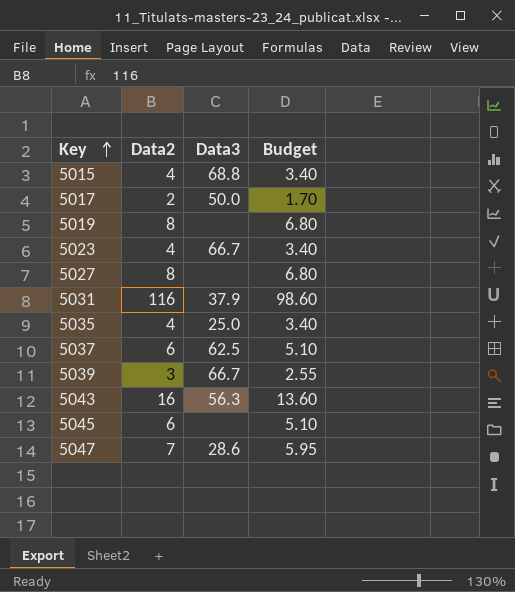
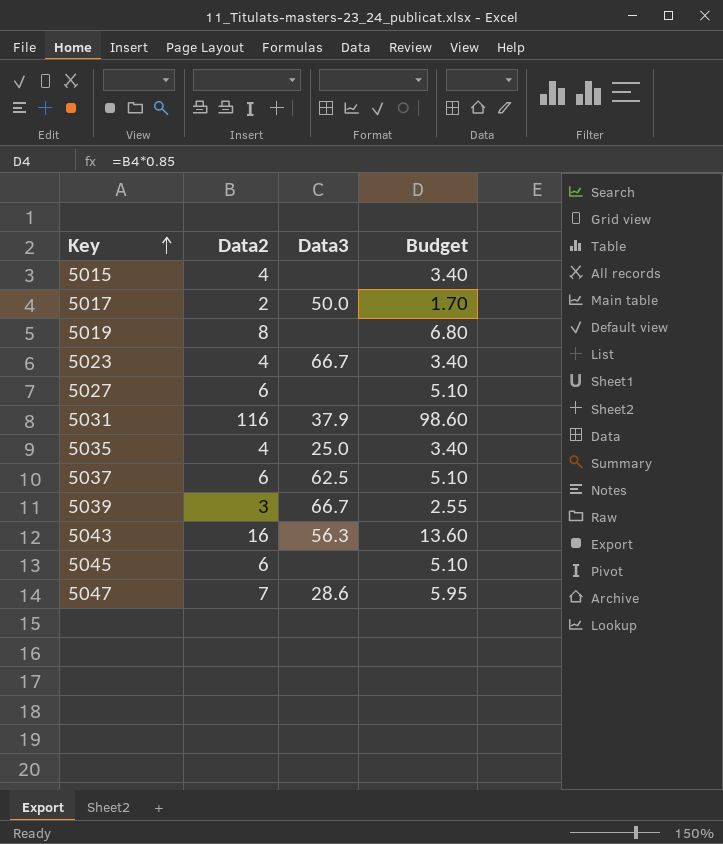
5015 | Data3: 68.8 -> none
5027 | Data2: 8 -> 6
5027 | Budget: 6.80 -> 5.10

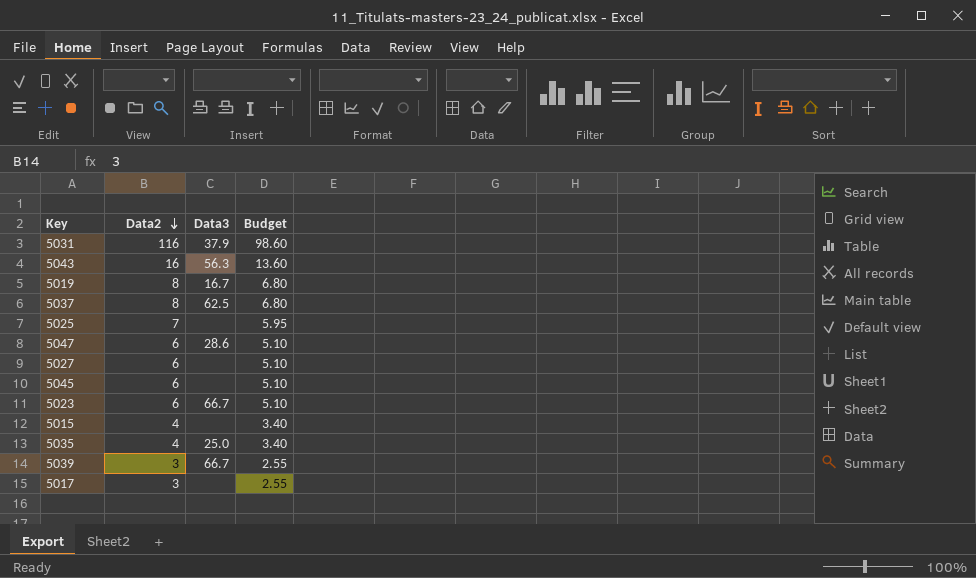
row order: Key ascending -> Data2 descending
5019 | Data3: none -> 16.7
5037 | Data2: 6 -> 8
5037 | Budget: 5.10 -> 6.80
row 5025: none -> 7 | none | 5.95
5047 | Data2: 7 -> 6
5047 | Budget: 5.95 -> 5.10
5023 | Data2: 4 -> 6
5023 | Budget: 3.40 -> 5.10
5017 | Data2: 2 -> 3
5017 | Data3: 50.0 -> none
5017 | Budget: 1.70 -> 2.55

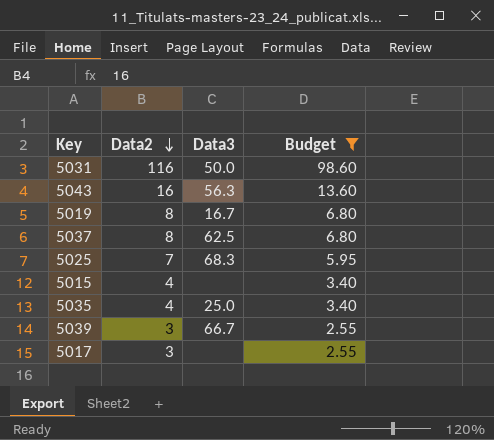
filter: none -> Budget != 5.10
5031 | Data3: 37.9 -> 50.0
5025 | Data3: none -> 68.3

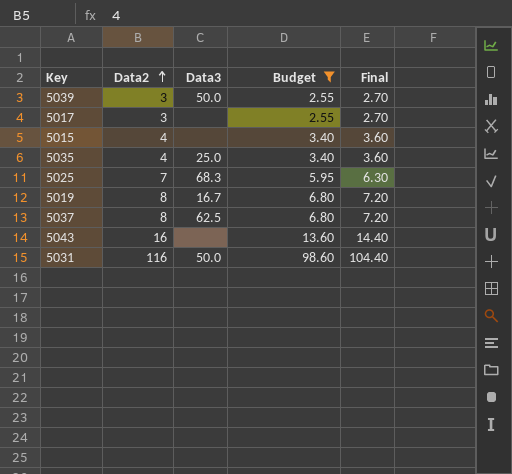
row order: Data2 descending -> Data2 ascending
column Final | formula: none -> [Data2] * 0.9
5039 | Data3: 66.7 -> 50.0
5043 | Data3: 56.3 -> none

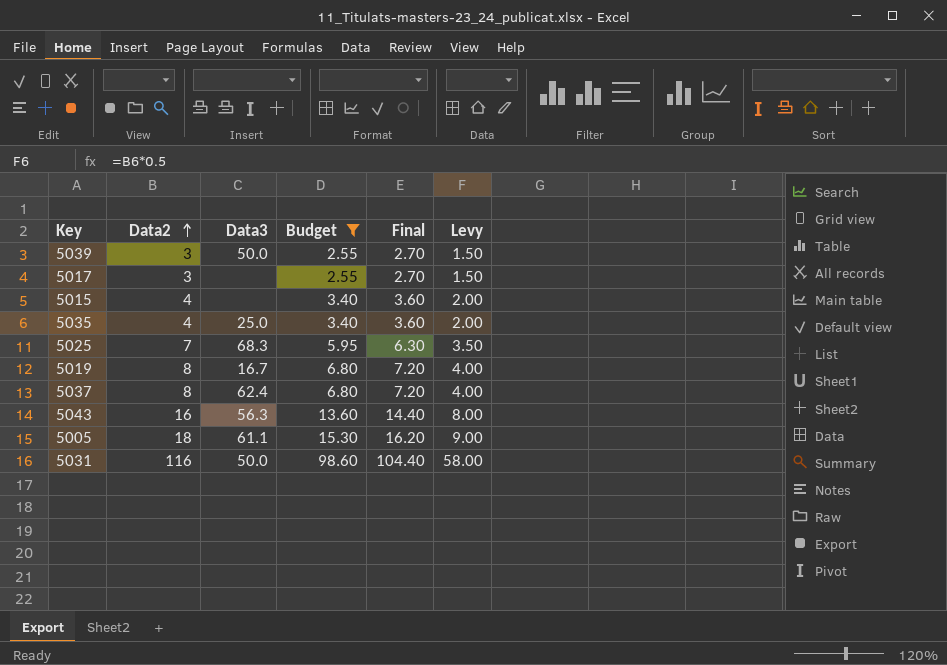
column Levy | formula: none -> [Data2] * 0.5
5037 | Data3: 62.5 -> 62.4
5043 | Data3: none -> 56.3
row 5005: none -> 18 | 61.1 | 15.30 | 16.20 | 9.00

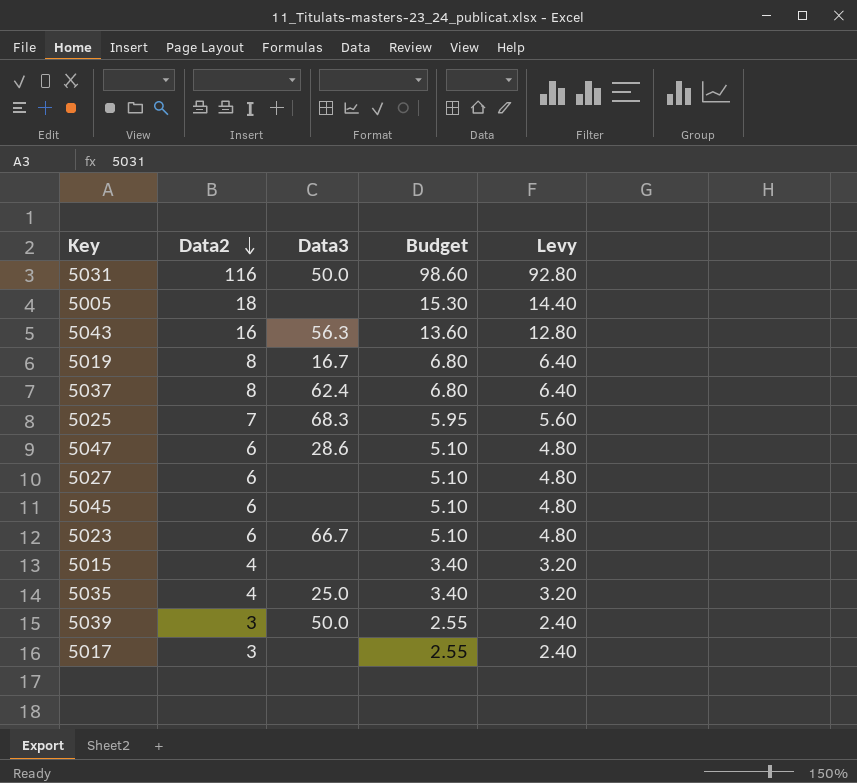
filter: Budget != 5.10 -> none
row order: Data2 ascending -> Data2 descending
column Final | formula: [Data2] * 0.9 -> none
column Levy | formula: [Data2] * 0.5 -> [Data2] * 0.8
5005 | Data3: 61.1 -> none

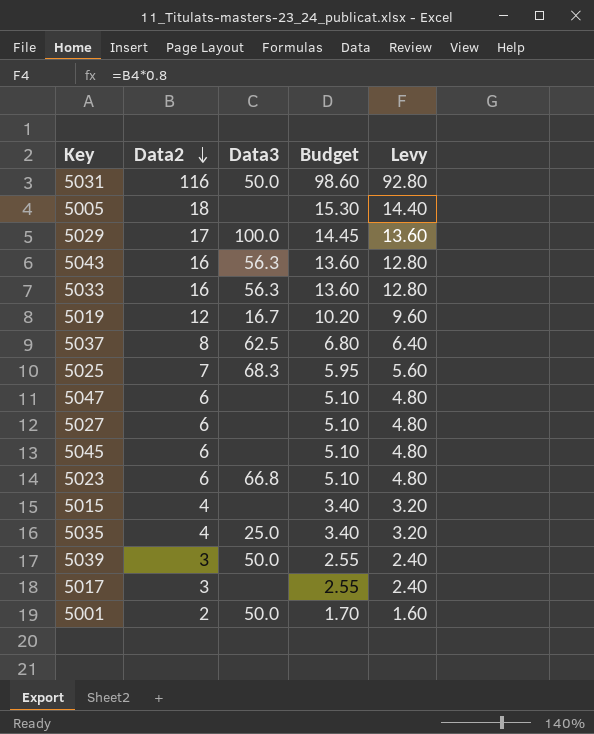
row 5029: none -> 17 | 100.0 | 14.45 | 13.60
row 5033: none -> 16 | 56.3 | 13.60 | 12.80
5019 | Data2: 8 -> 12
5019 | Budget: 6.80 -> 10.20
5019 | Levy: 6.40 -> 9.60
5037 | Data3: 62.4 -> 62.5
5047 | Data3: 28.6 -> none
5023 | Data3: 66.7 -> 66.8
row 5001: none -> 2 | 50.0 | 1.70 | 1.60

